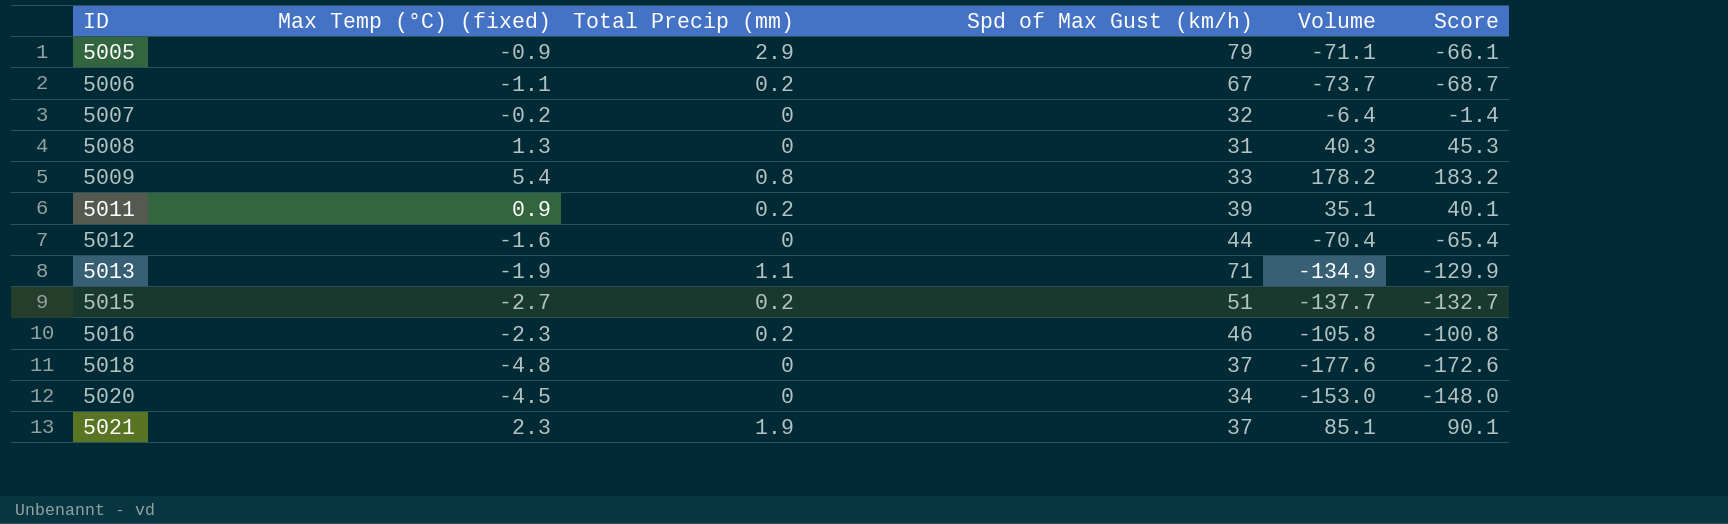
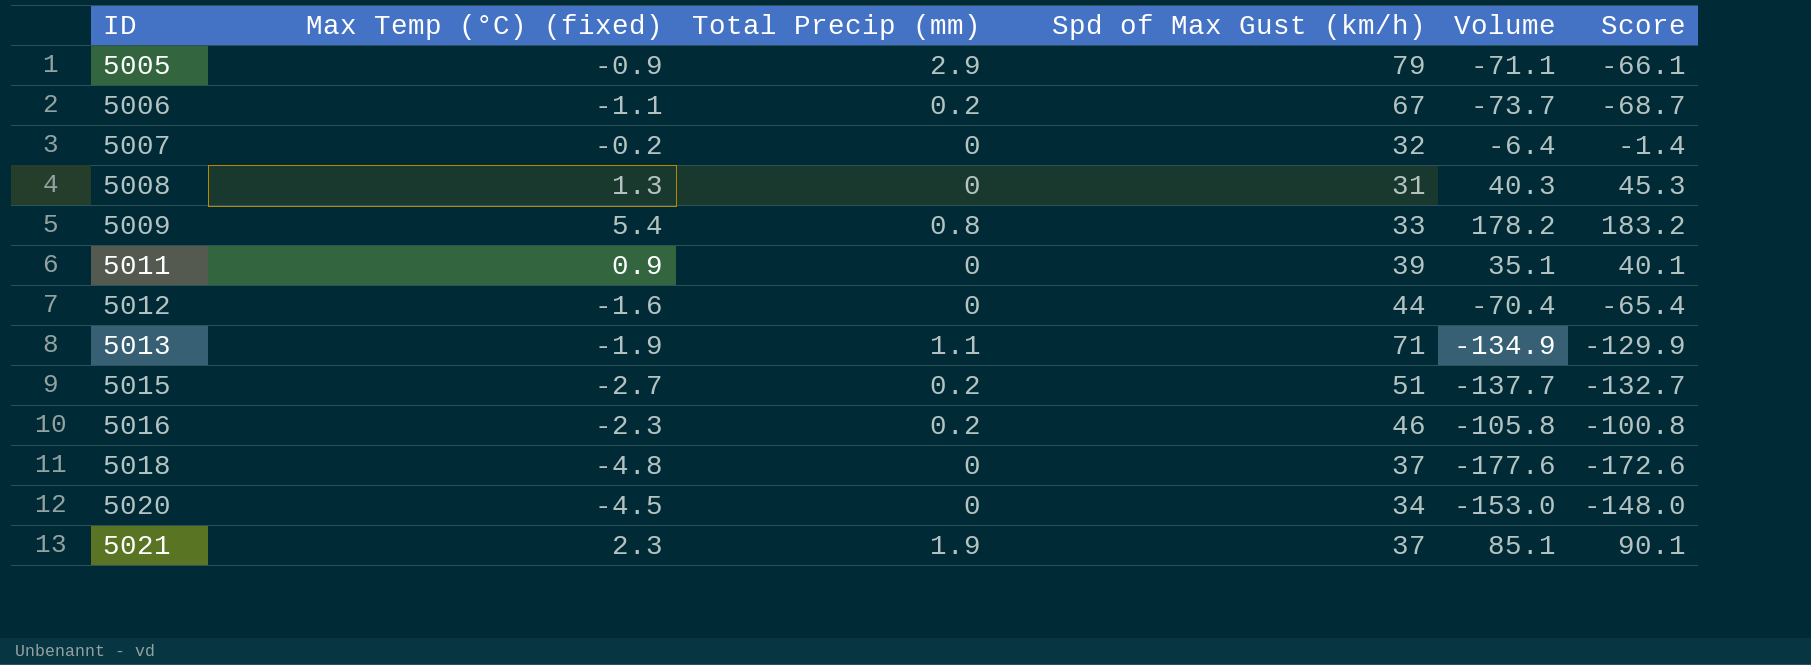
5011 | Total Precip (mm): 0.2 -> 0

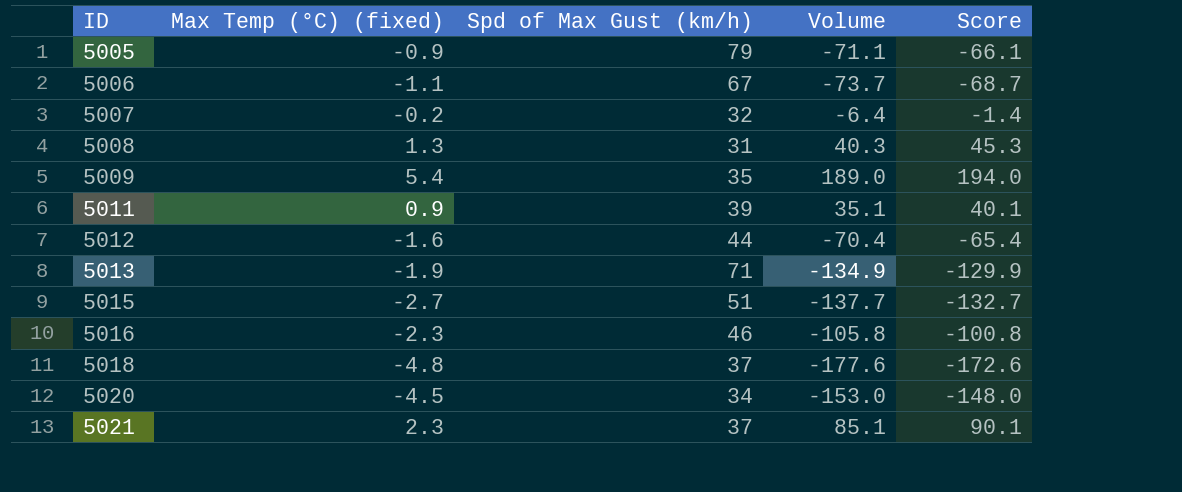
column Total Precip (mm) | position: 3 -> none
5009 | Spd of Max Gust (km/h): 33 -> 35
5009 | Volume: 178.2 -> 189.0
5009 | Score: 183.2 -> 194.0

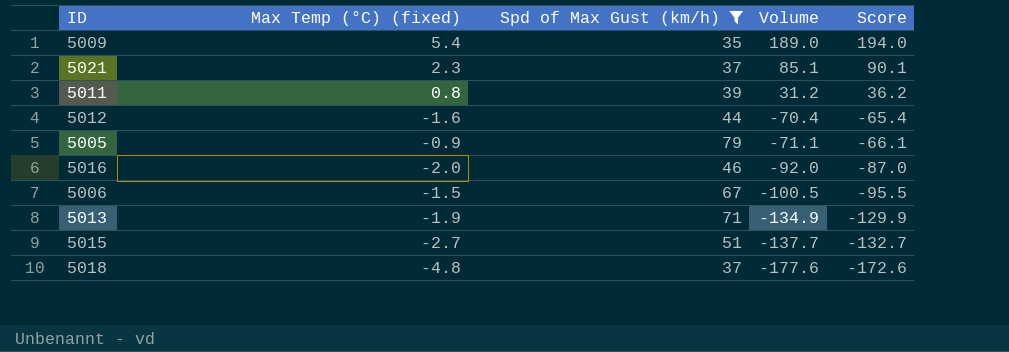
filter: none -> Spd of Max Gust (km/h) >= 35
row order: ID ascending -> Volume descending
5011 | Max Temp (°C) (fixed): 0.9 -> 0.8
5011 | Volume: 35.1 -> 31.2
5011 | Score: 40.1 -> 36.2
5016 | Max Temp (°C) (fixed): -2.3 -> -2.0
5016 | Volume: -105.8 -> -92.0
5016 | Score: -100.8 -> -87.0
5006 | Max Temp (°C) (fixed): -1.1 -> -1.5
5006 | Volume: -73.7 -> -100.5
5006 | Score: -68.7 -> -95.5

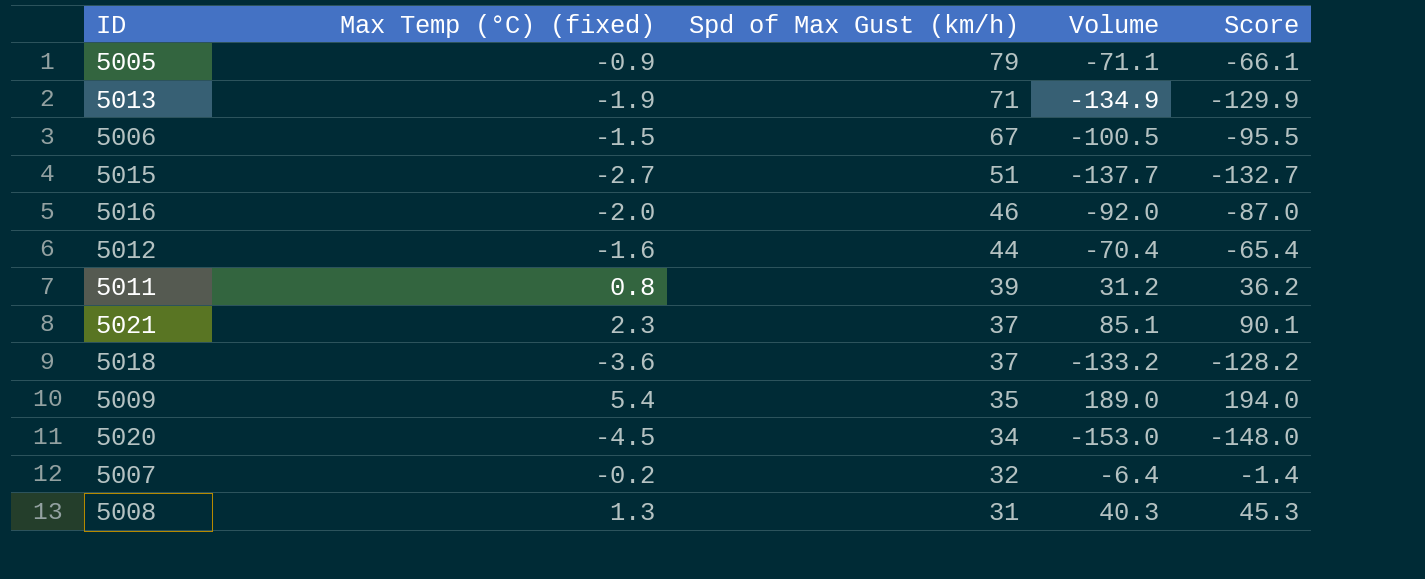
filter: Spd of Max Gust (km/h) >= 35 -> none
row order: Volume descending -> Spd of Max Gust (km/h) descending
5018 | Max Temp (°C) (fixed): -4.8 -> -3.6
5018 | Volume: -177.6 -> -133.2
5018 | Score: -172.6 -> -128.2

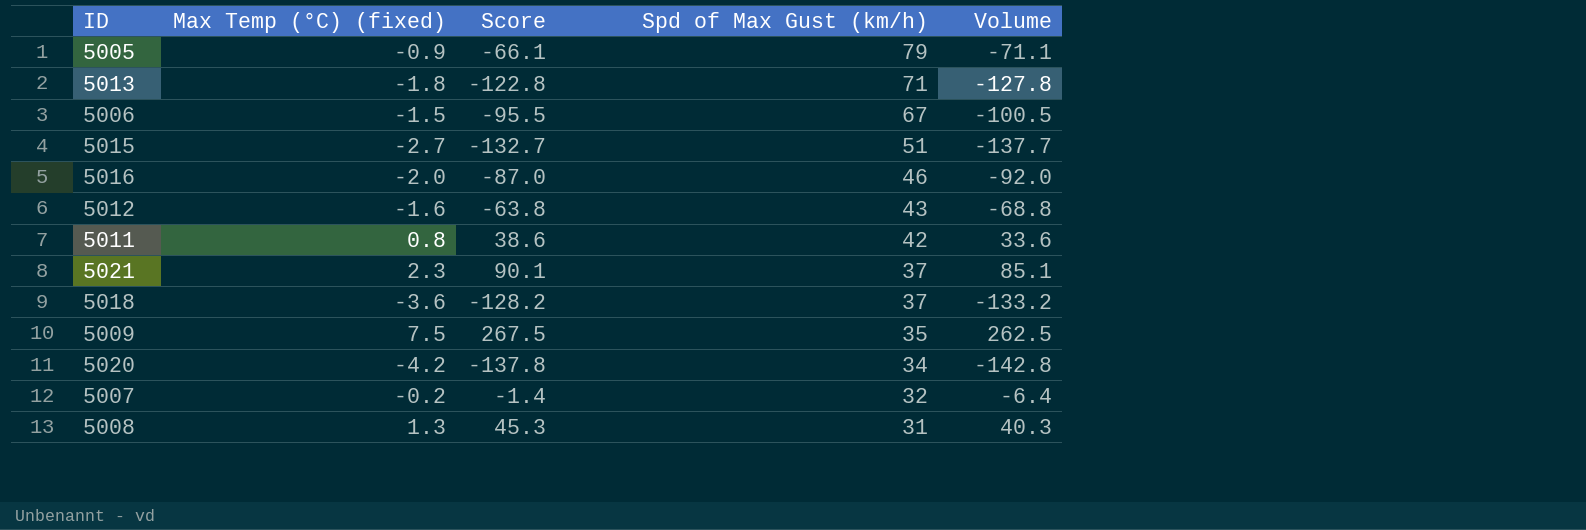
column Score | position: 5 -> 3
5013 | Max Temp (°C) (fixed): -1.9 -> -1.8
5013 | Score: -129.9 -> -122.8
5013 | Volume: -134.9 -> -127.8
5012 | Score: -65.4 -> -63.8
5012 | Spd of Max Gust (km/h): 44 -> 43
5012 | Volume: -70.4 -> -68.8
5011 | Score: 36.2 -> 38.6
5011 | Spd of Max Gust (km/h): 39 -> 42
5011 | Volume: 31.2 -> 33.6
5009 | Max Temp (°C) (fixed): 5.4 -> 7.5
5009 | Score: 194.0 -> 267.5
5009 | Volume: 189.0 -> 262.5
5020 | Max Temp (°C) (fixed): -4.5 -> -4.2
5020 | Score: -148.0 -> -137.8
5020 | Volume: -153.0 -> -142.8

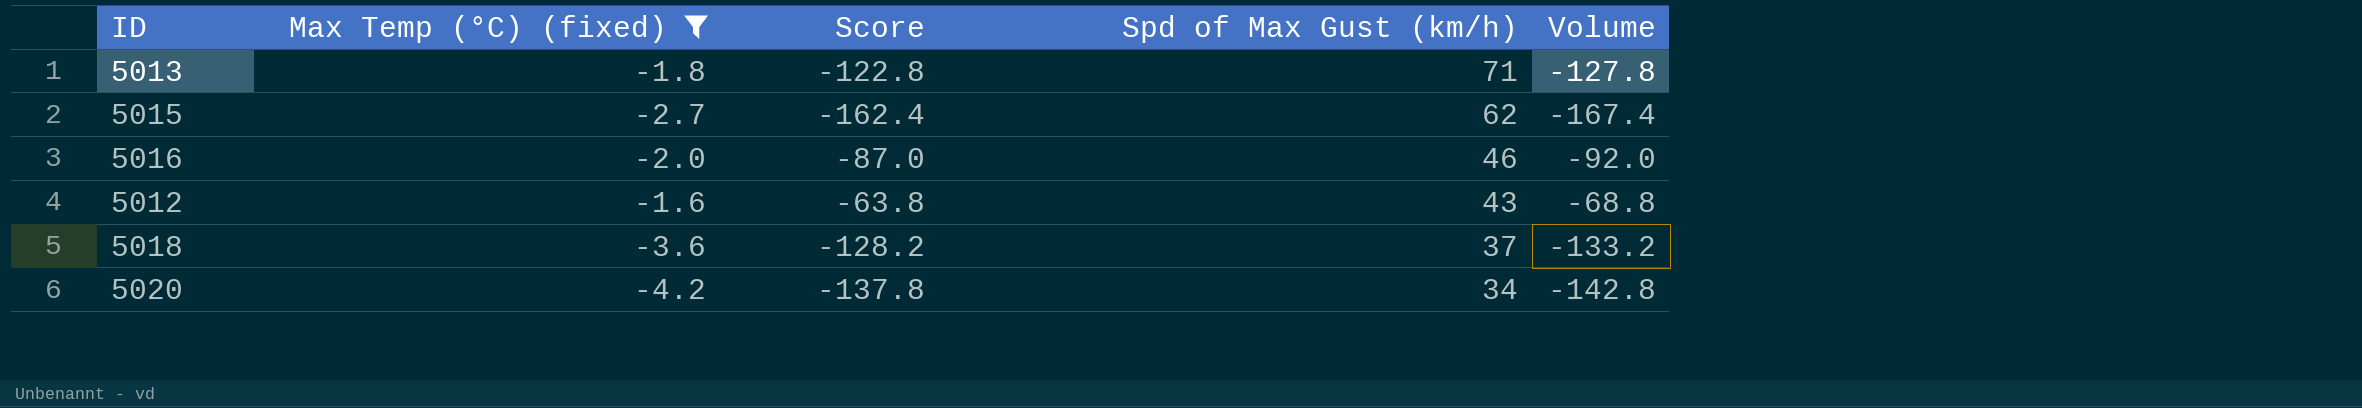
filter: none -> Max Temp (°C) (fixed) <= -1.6
5015 | Score: -132.7 -> -162.4
5015 | Spd of Max Gust (km/h): 51 -> 62
5015 | Volume: -137.7 -> -167.4

